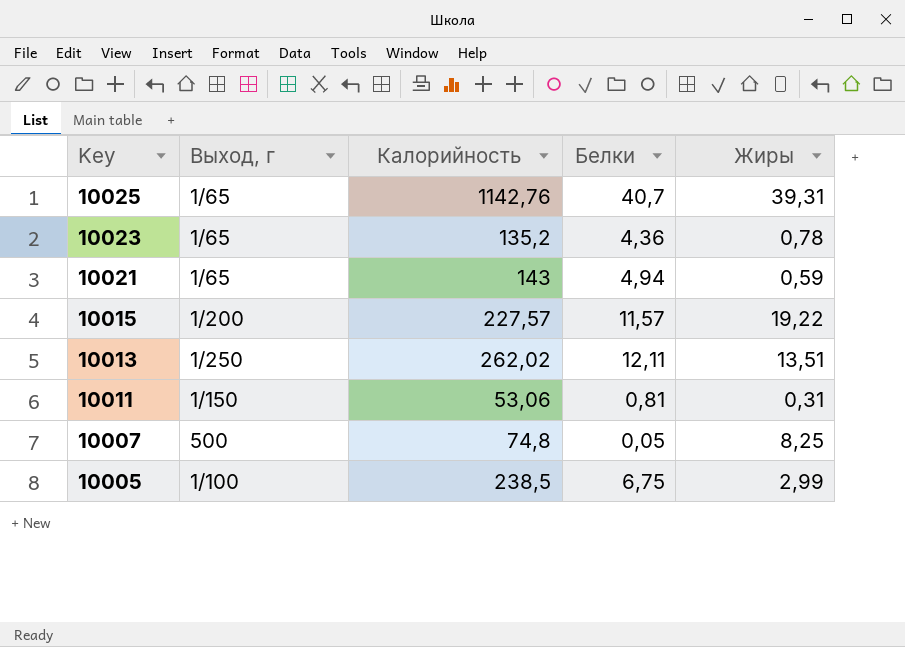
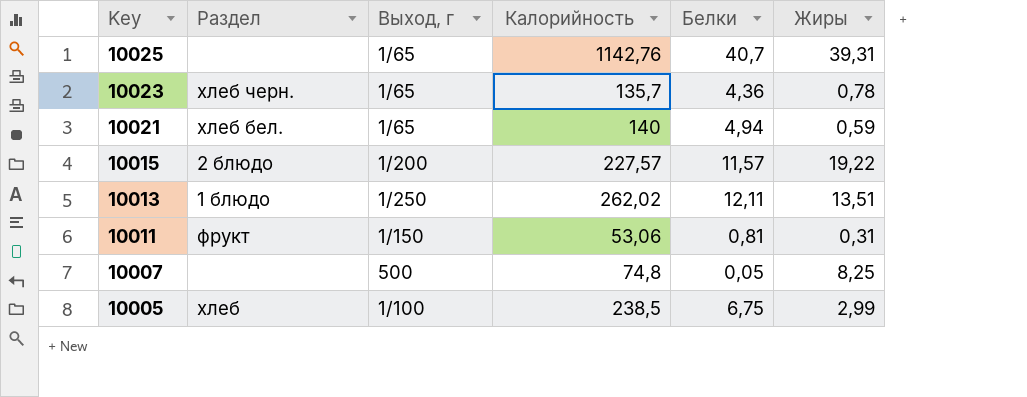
column Раздел | position: none -> 2
10023 | Калорийность: 135,2 -> 135,7
10021 | Калорийность: 143 -> 140

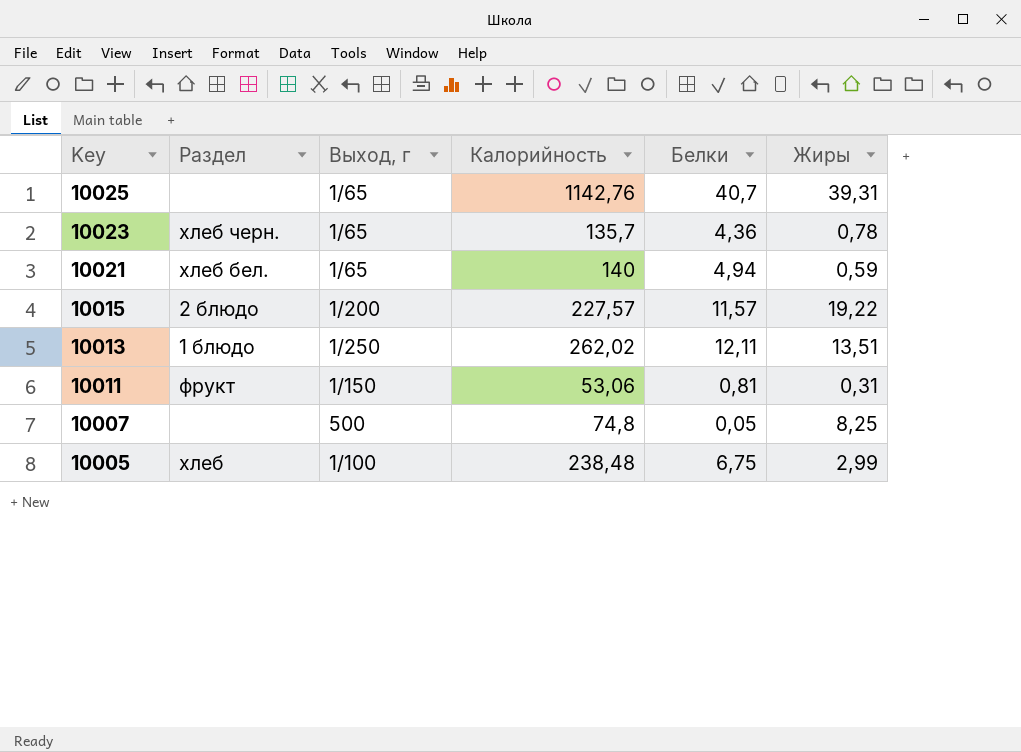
10005 | Калорийность: 238,5 -> 238,48

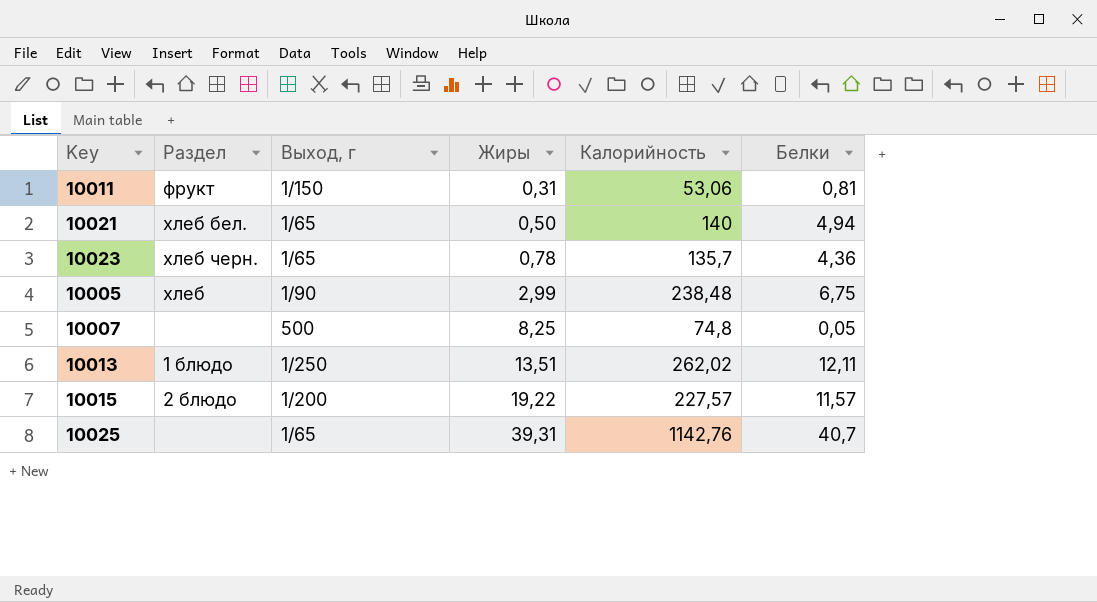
row order: Key descending -> Жиры ascending
column Жиры | position: 6 -> 4
10021 | Жиры: 0,59 -> 0,50
10005 | Выход, г: 1/100 -> 1/90

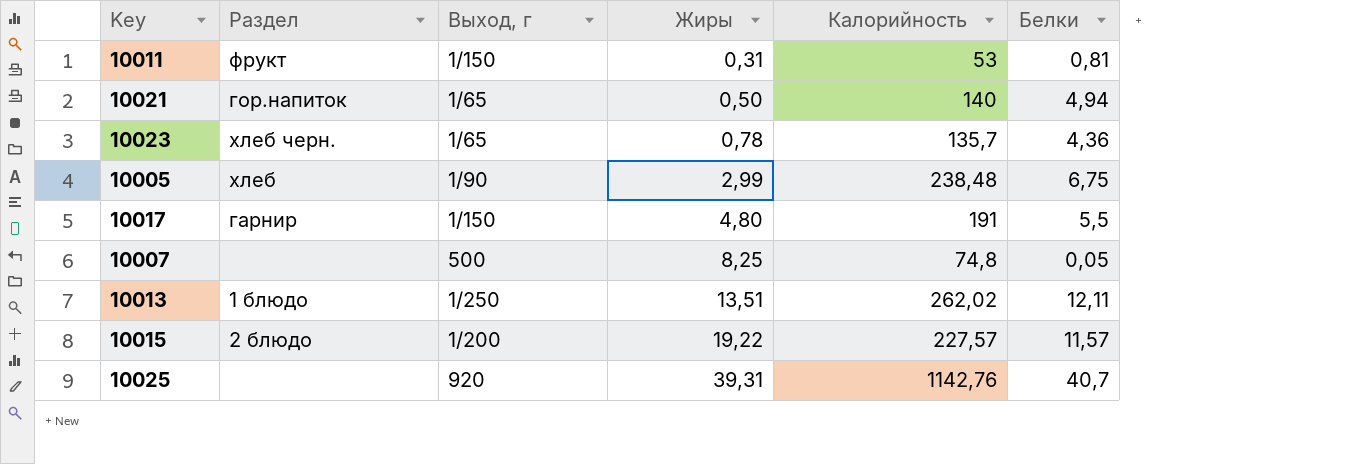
10011 | Калорийность: 53,06 -> 53
10021 | Раздел: хлеб бел. -> гор.напиток
row 10017: none -> гарнир | 1/150 | 4,80 | 191 | 5,5
10025 | Выход, г: 1/65 -> 920

